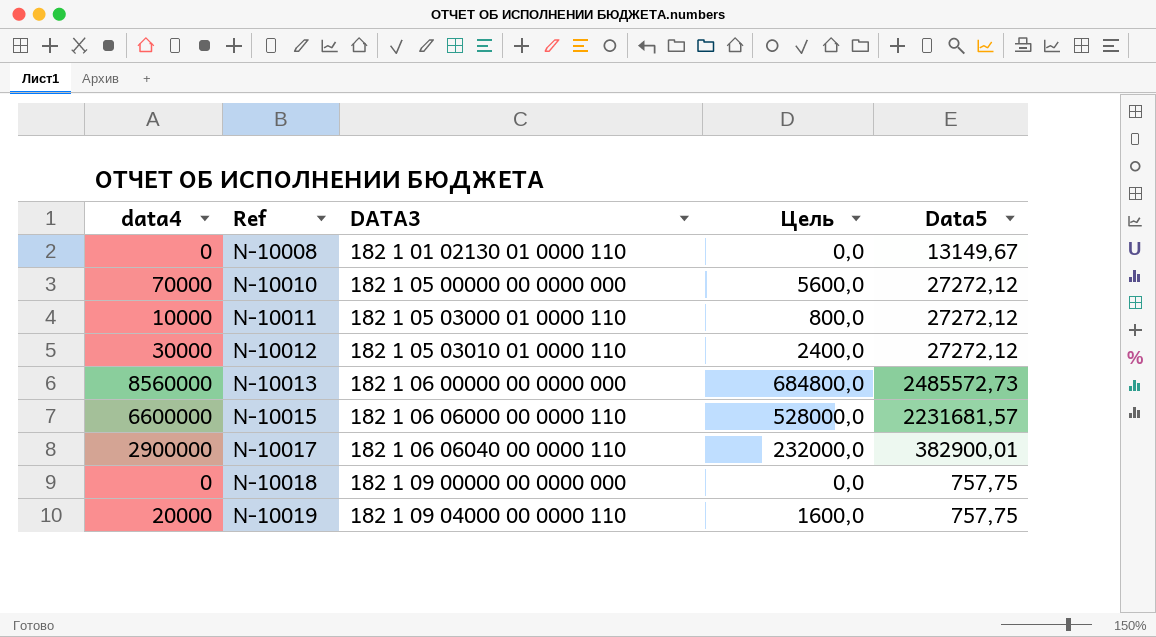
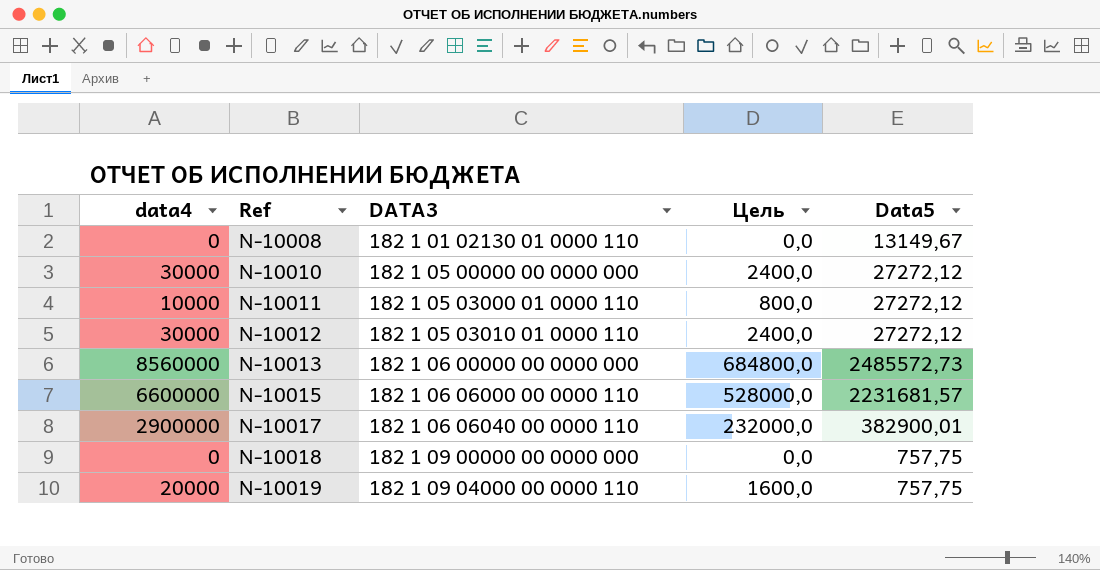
N-10010 | data4: 70000 -> 30000
N-10010 | Цель: 5600,0 -> 2400,0

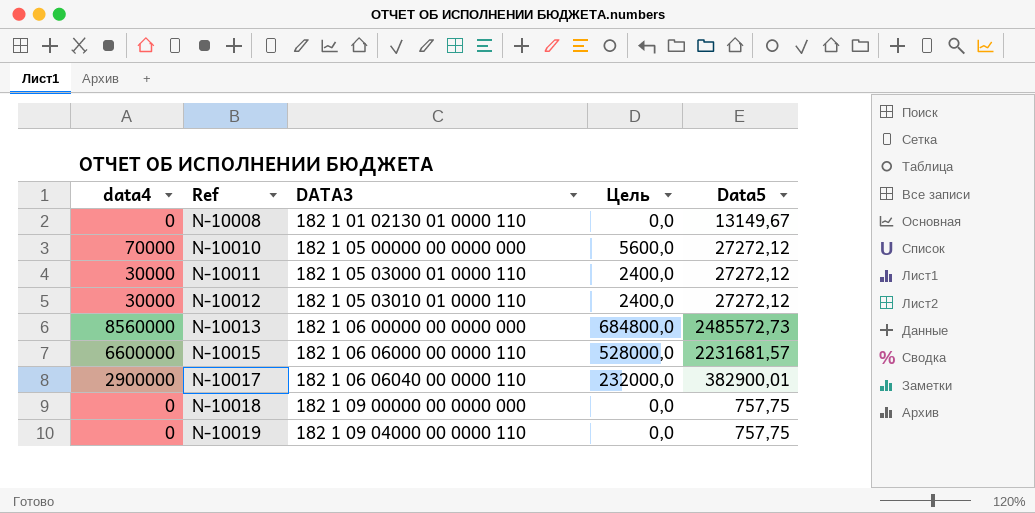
N-10010 | data4: 30000 -> 70000
N-10010 | Цель: 2400,0 -> 5600,0
N-10011 | data4: 10000 -> 30000
N-10011 | Цель: 800,0 -> 2400,0
N-10019 | data4: 20000 -> 0
N-10019 | Цель: 1600,0 -> 0,0

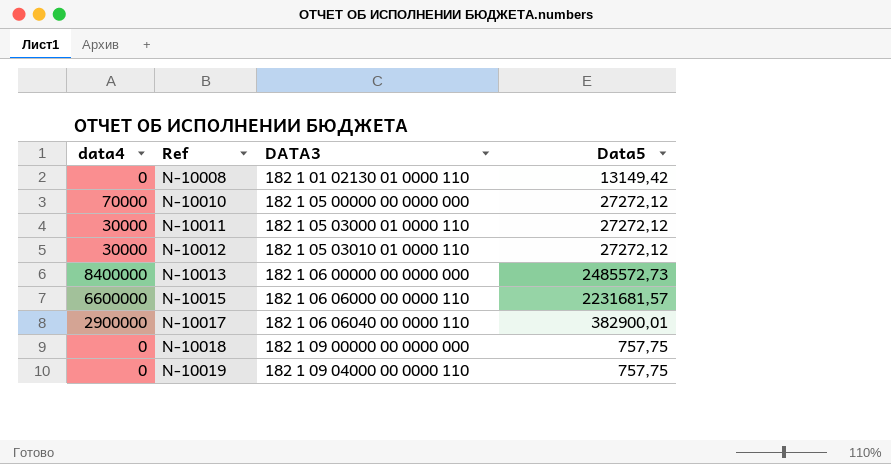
column Цель | formula: [data4] * 0,08 -> none
N-10008 | Data5: 13149,67 -> 13149,42
N-10013 | data4: 8560000 -> 8400000

